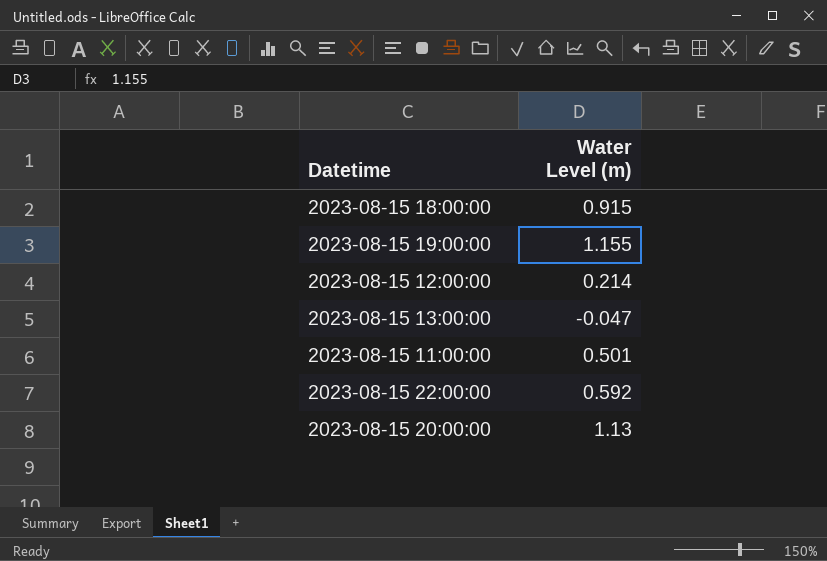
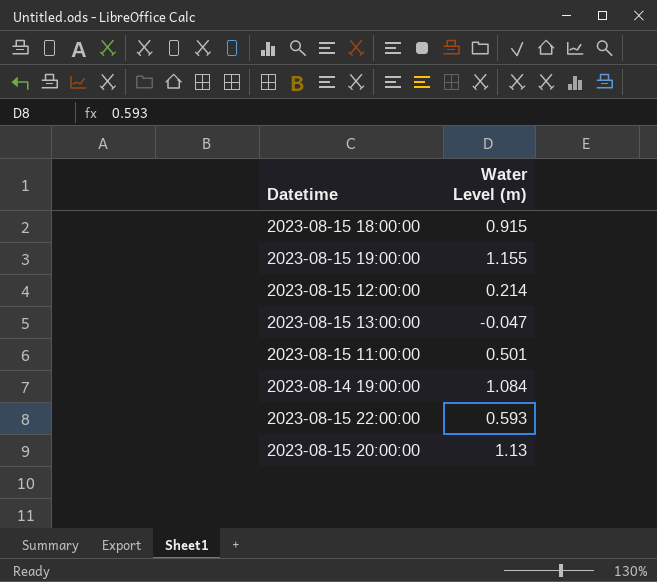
row 2023-08-14 19:00:00: none -> 1.084
2023-08-15 22:00:00 | Water Level (m): 0.592 -> 0.593

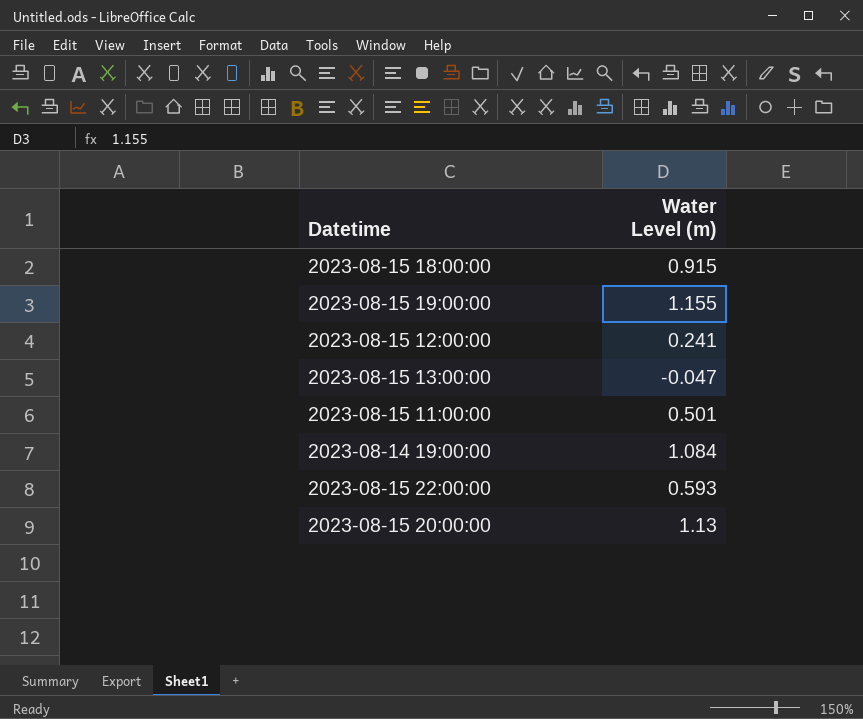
2023-08-15 12:00:00 | Water Level (m): 0.214 -> 0.241

